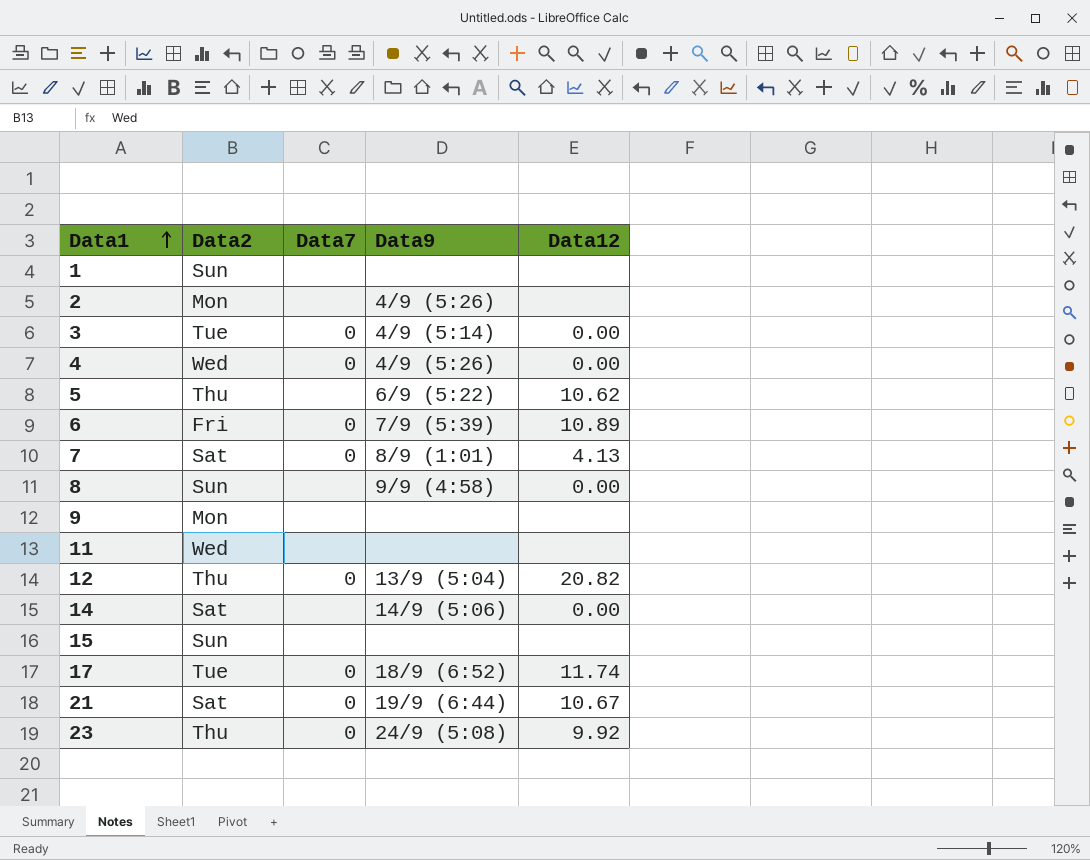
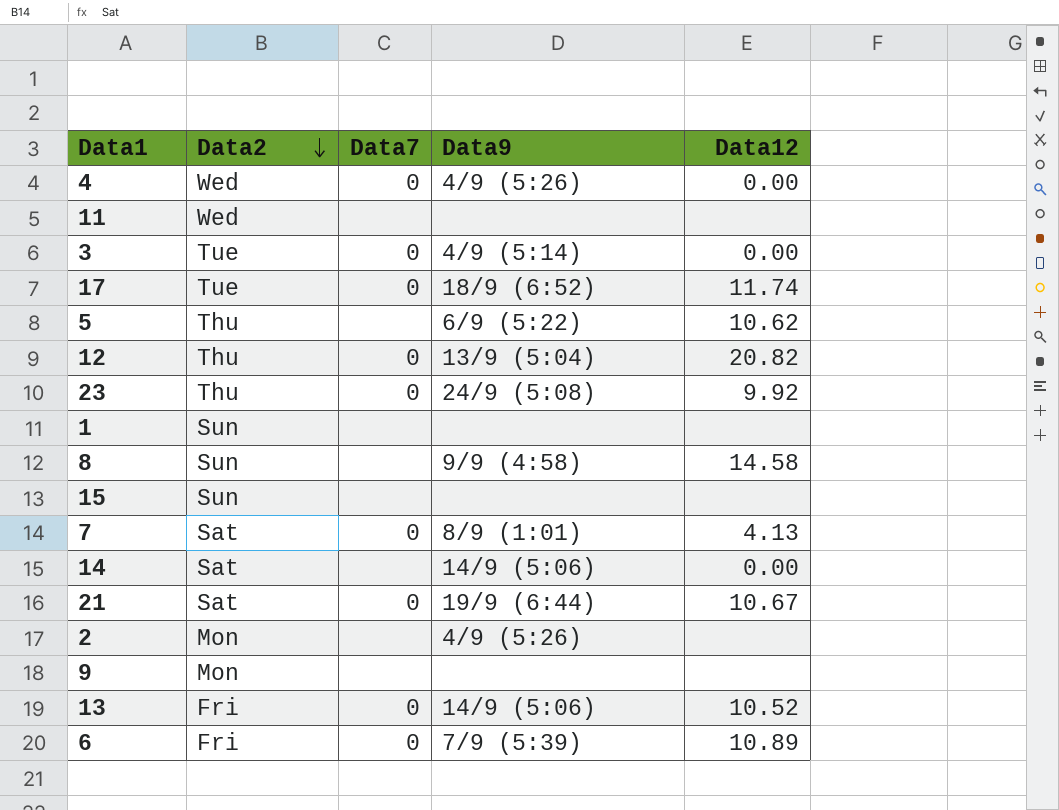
row order: Data1 ascending -> Data2 descending
8 | Data12: 0.00 -> 14.58
row 13: none -> Fri | 0 | 14/9 (5:06) | 10.52

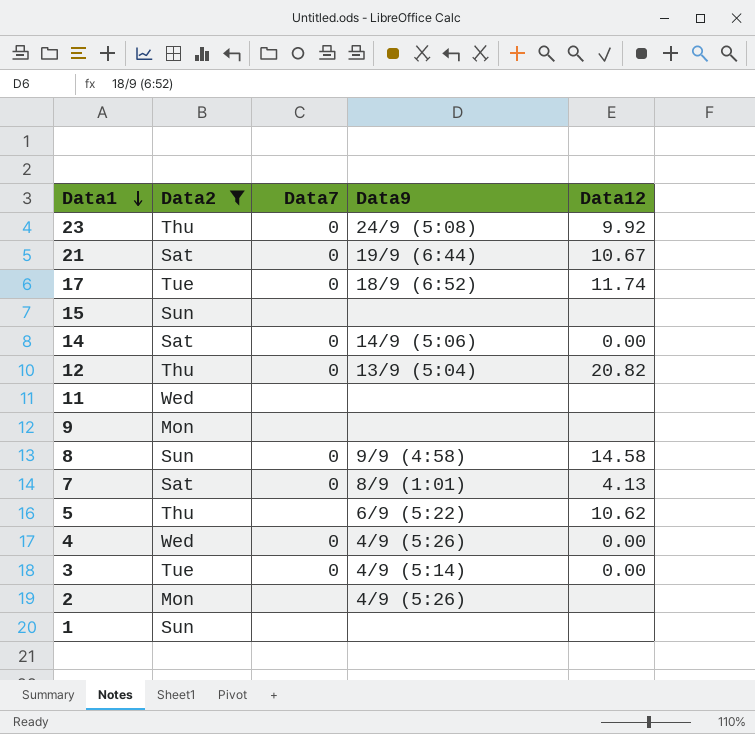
filter: none -> Data2 != Fri
row order: Data2 descending -> Data1 descending
14 | Data7: none -> 0
8 | Data7: none -> 0

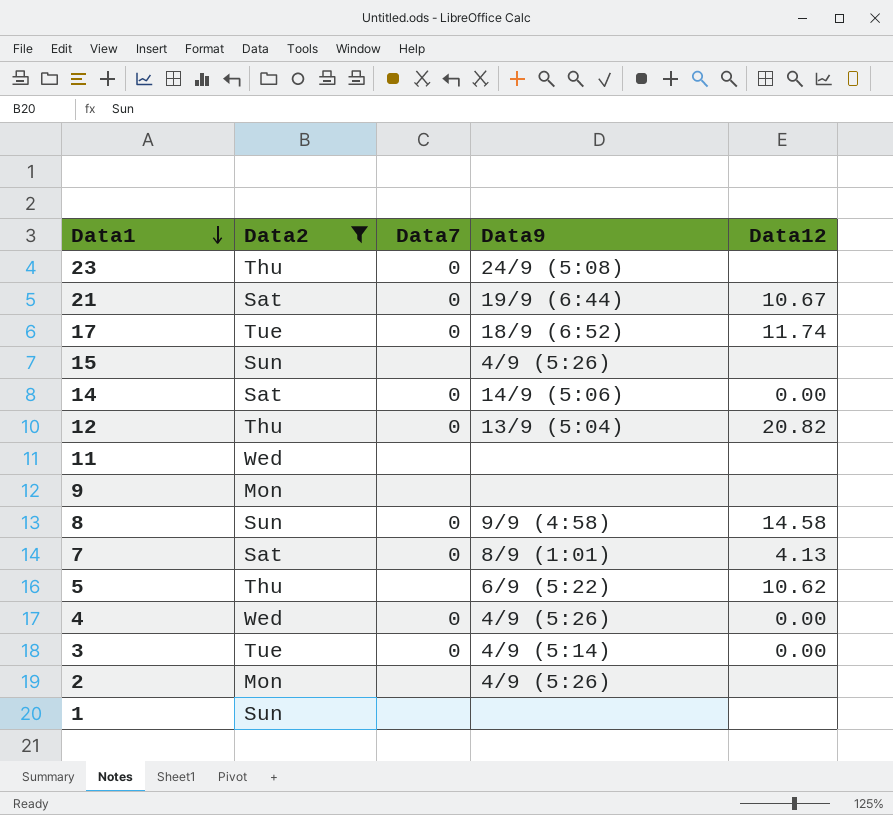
23 | Data12: 9.92 -> none
15 | Data9: none -> 4/9 (5:26)

